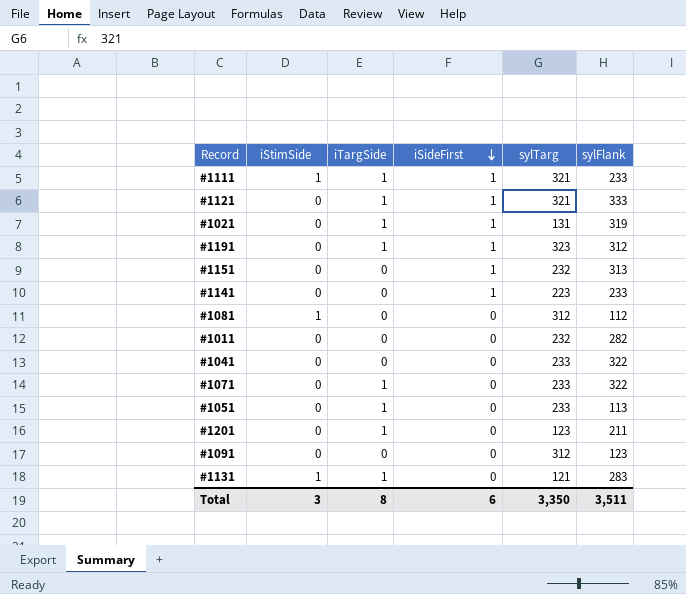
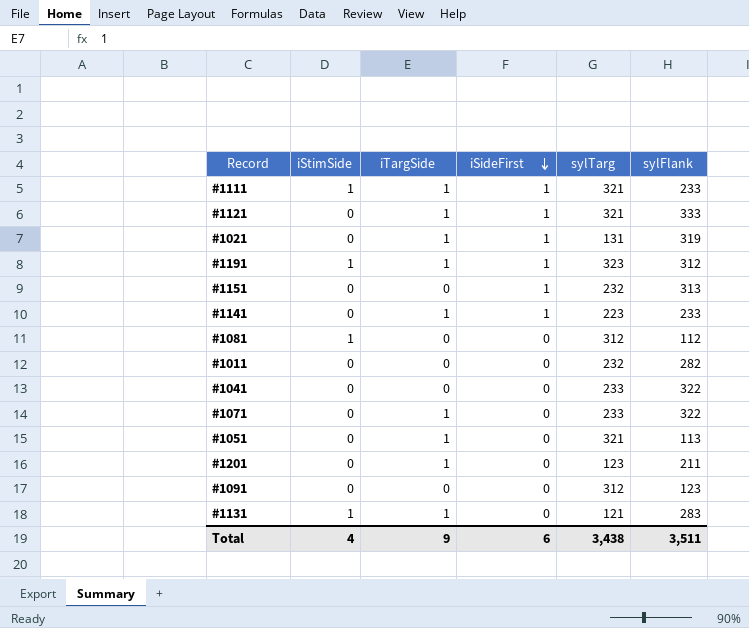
#1191 | iStimSide: 0 -> 1
#1141 | iTargSide: 0 -> 1
#1051 | sylTarg: 233 -> 321
Total | iStimSide: 3 -> 4
Total | iTargSide: 8 -> 9
Total | sylTarg: 3,350 -> 3,438

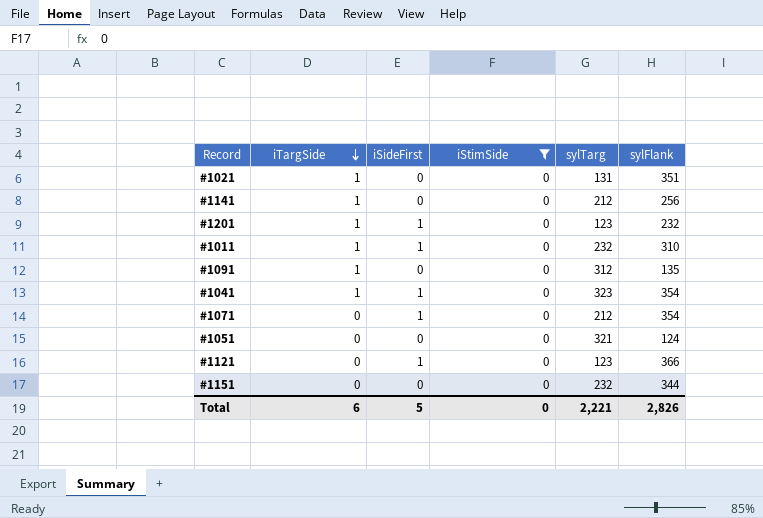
filter: none -> iStimSide = 0
row order: iSideFirst descending -> iTargSide descending
column iStimSide | position: 2 -> 4
#1021 | iSideFirst: 1 -> 0
#1021 | sylFlank: 319 -> 351
#1141 | iSideFirst: 1 -> 0
#1141 | sylTarg: 223 -> 212
#1141 | sylFlank: 233 -> 256
#1201 | iSideFirst: 0 -> 1
#1201 | sylFlank: 211 -> 232
#1011 | iTargSide: 0 -> 1
#1011 | iSideFirst: 0 -> 1
#1011 | sylFlank: 282 -> 310
#1091 | iTargSide: 0 -> 1
#1091 | sylFlank: 123 -> 135
#1041 | iTargSide: 0 -> 1
#1041 | iSideFirst: 0 -> 1
#1041 | sylTarg: 233 -> 323
#1041 | sylFlank: 322 -> 354
#1071 | iTargSide: 1 -> 0
#1071 | iSideFirst: 0 -> 1
#1071 | sylTarg: 233 -> 212
#1071 | sylFlank: 322 -> 354
#1051 | iTargSide: 1 -> 0
#1051 | sylFlank: 113 -> 124
#1121 | iTargSide: 1 -> 0
#1121 | sylTarg: 321 -> 123
#1121 | sylFlank: 333 -> 366
#1151 | iSideFirst: 1 -> 0
#1151 | sylFlank: 313 -> 344
Total | iTargSide: 9 -> 6
Total | iSideFirst: 6 -> 5
Total | iStimSide: 4 -> 0
Total | sylTarg: 3,438 -> 2,221
Total | sylFlank: 3,511 -> 2,826

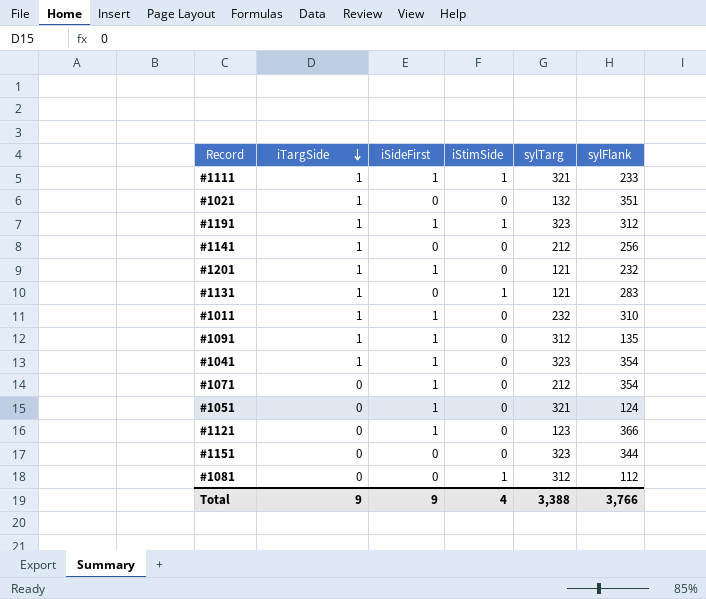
filter: iStimSide = 0 -> none
#1021 | sylTarg: 131 -> 132
#1201 | sylTarg: 123 -> 121
#1091 | iSideFirst: 0 -> 1
#1051 | iSideFirst: 0 -> 1
#1151 | sylTarg: 232 -> 323
Total | iTargSide: 6 -> 9
Total | iSideFirst: 5 -> 9
Total | iStimSide: 0 -> 4
Total | sylTarg: 2,221 -> 3,388
Total | sylFlank: 2,826 -> 3,766

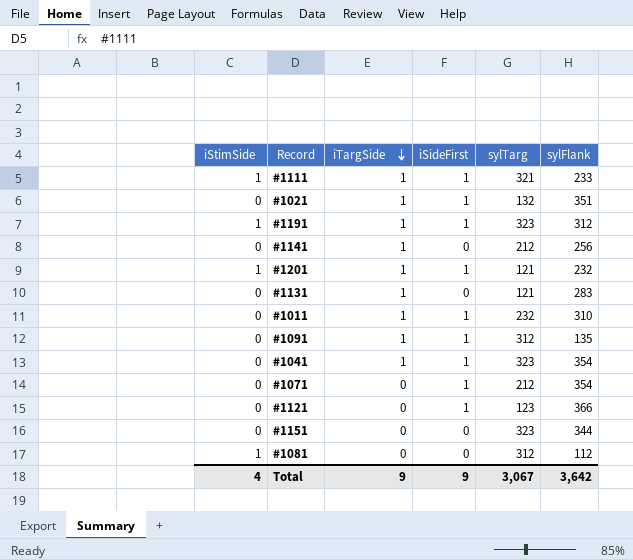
column iStimSide | position: 4 -> 1
row #1051: 0 | 1 | 0 | 321 | 124 -> none
#1021 | iSideFirst: 0 -> 1
#1201 | iStimSide: 0 -> 1
#1131 | iStimSide: 1 -> 0
Total | sylTarg: 3,388 -> 3,067
Total | sylFlank: 3,766 -> 3,642

